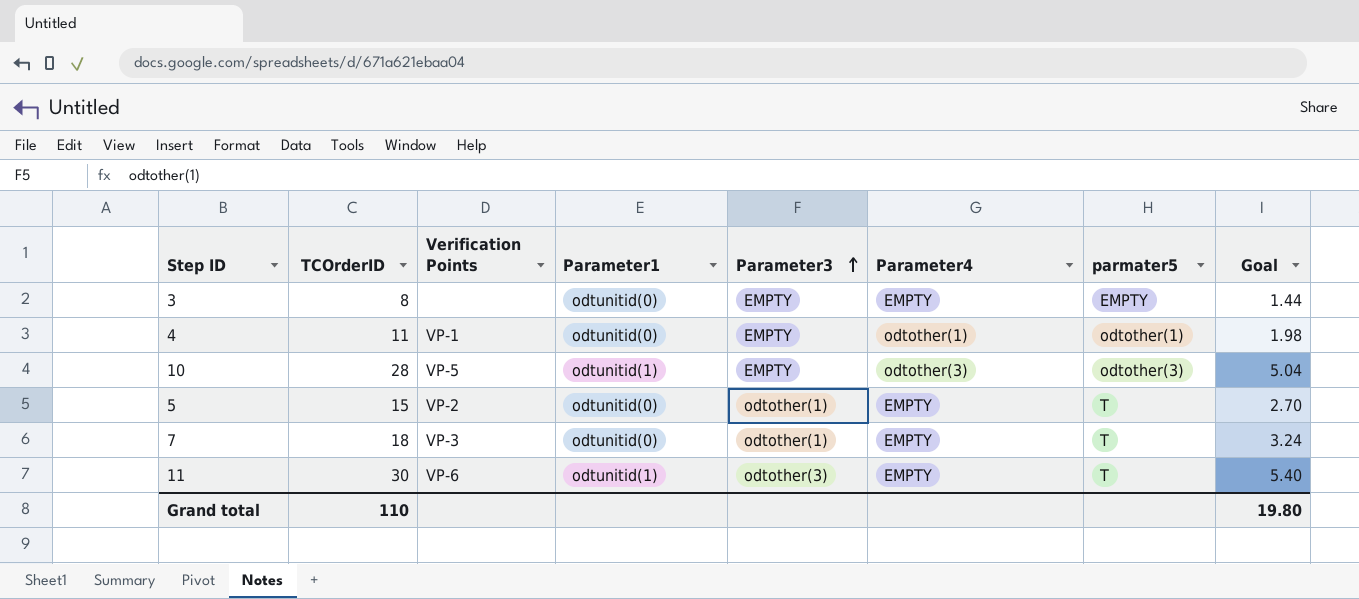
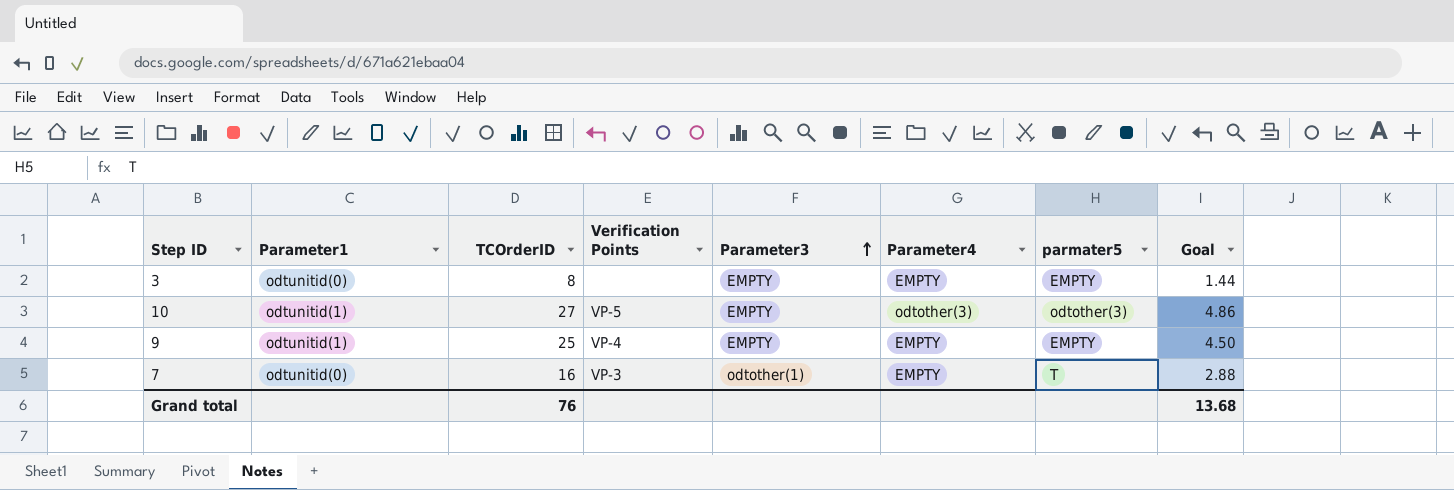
column Parameter1 | position: 4 -> 2
row 4: 11 | VP-1 | odtunitid(0) | EMPTY | odtother(1) | odtother(1) | 1.98 -> none
row 5: 15 | VP-2 | odtunitid(0) | odtother(1) | EMPTY | T | 2.70 -> none
row 11: 30 | VP-6 | odtunitid(1) | odtother(3) | EMPTY | T | 5.40 -> none
10 | TCOrderID: 28 -> 27
10 | Goal: 5.04 -> 4.86
row 9: none -> odtunitid(1) | 25 | VP-4 | EMPTY | EMPTY | EMPTY | 4.50
7 | TCOrderID: 18 -> 16
7 | Goal: 3.24 -> 2.88
Grand total | TCOrderID: 110 -> 76
Grand total | Goal: 19.80 -> 13.68

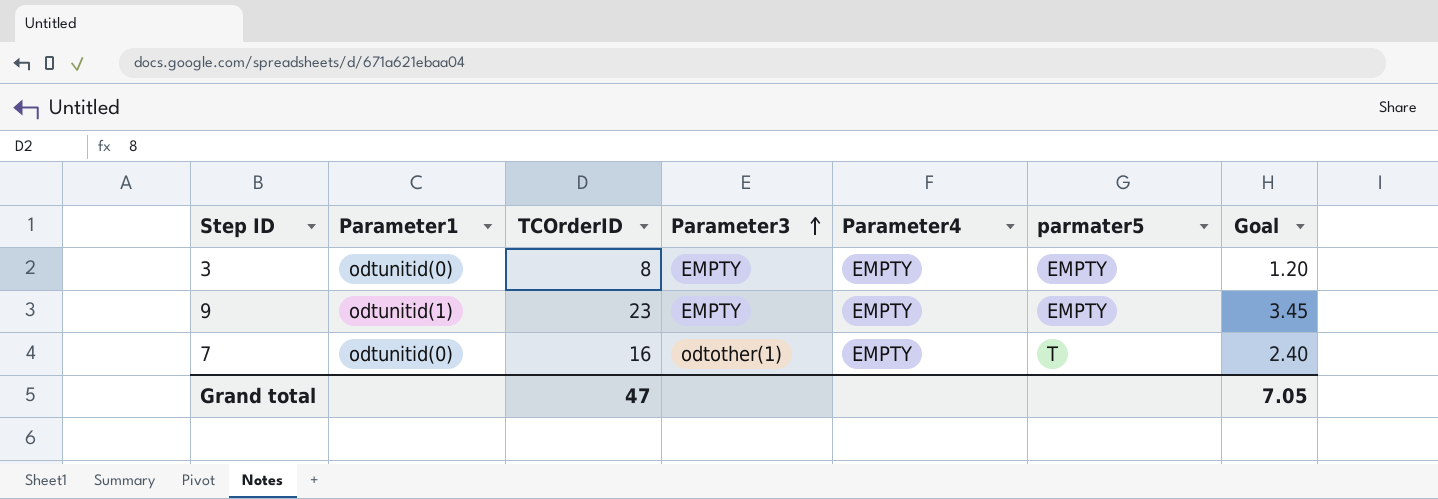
column Verification Points | position: 4 -> none
column Goal | formula: [TCOrderID] * 0.18 -> [TCOrderID] * 0.15
row 10: odtunitid(1) | 27 | VP-5 | EMPTY | odtother(3) | odtother(3) | 4.86 -> none
9 | TCOrderID: 25 -> 23
Grand total | TCOrderID: 76 -> 47
Grand total | Goal: 13.68 -> 7.05

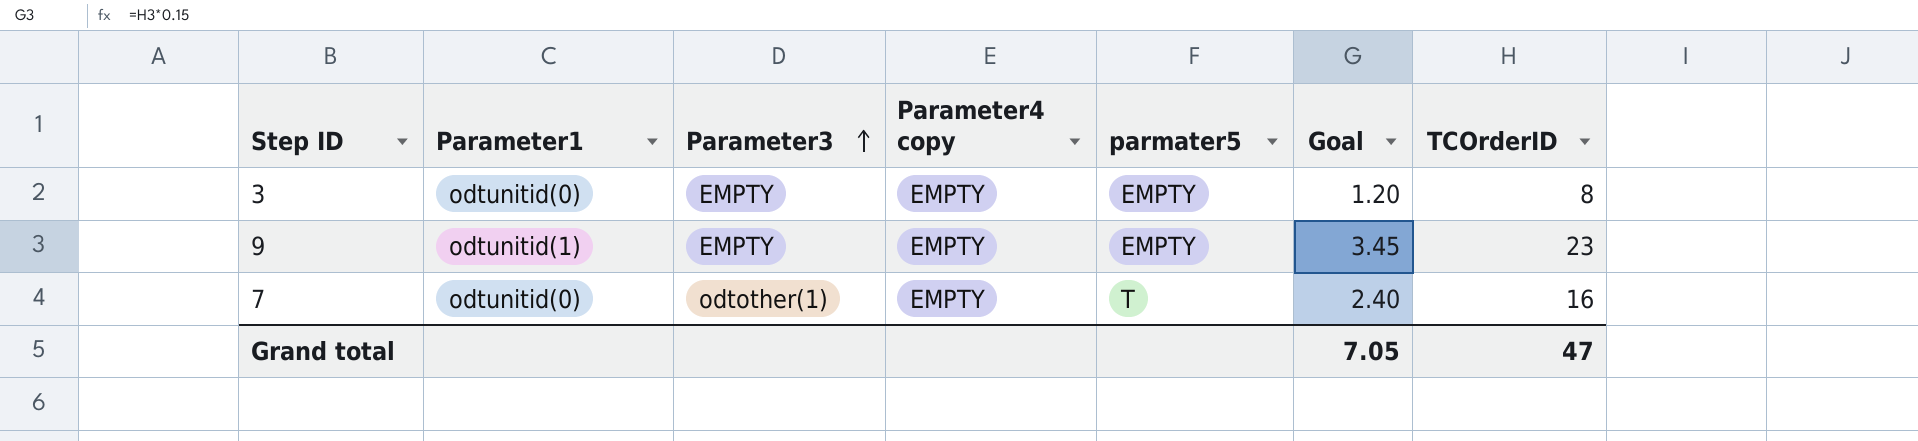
column name: Parameter4 -> Parameter4 copy
column TCOrderID | position: 3 -> 7

